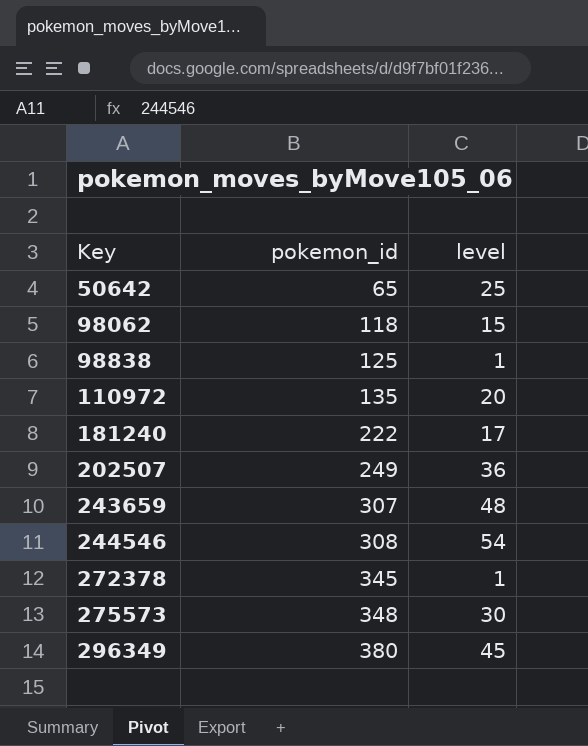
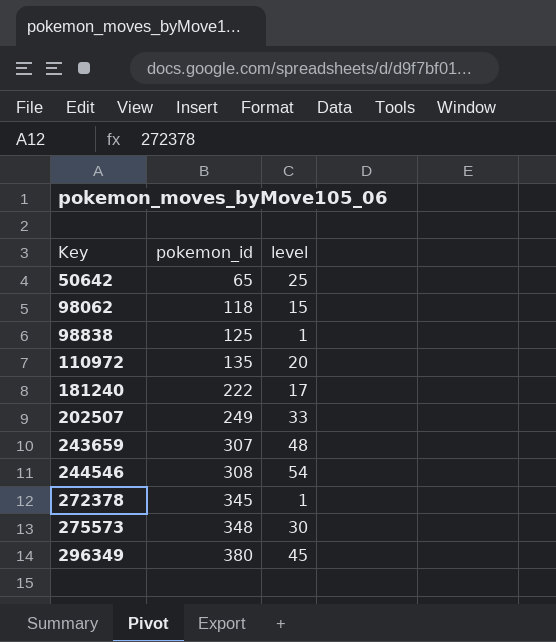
202507 | level: 36 -> 33

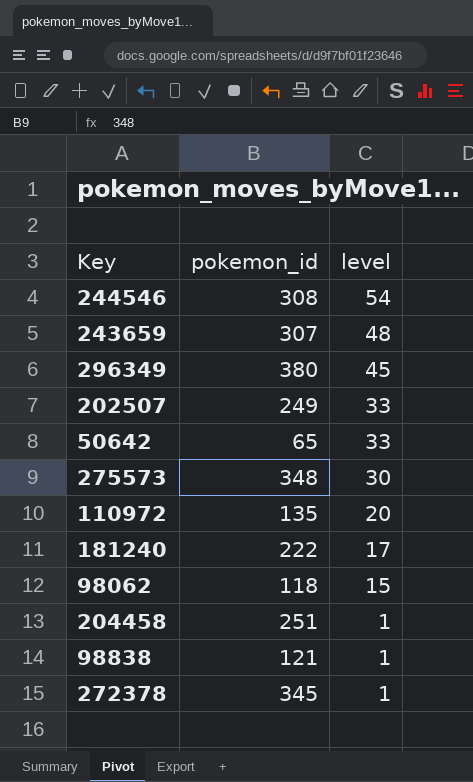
row order: Key ascending -> level descending
50642 | level: 25 -> 33
row 204458: none -> 251 | 1
98838 | pokemon_id: 125 -> 121

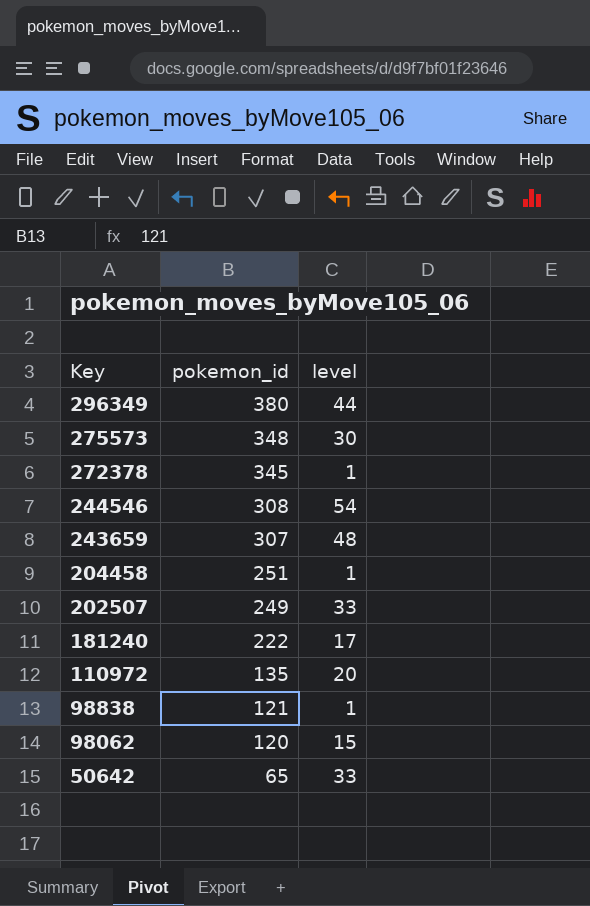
row order: level descending -> Key descending
296349 | level: 45 -> 44
98062 | pokemon_id: 118 -> 120

